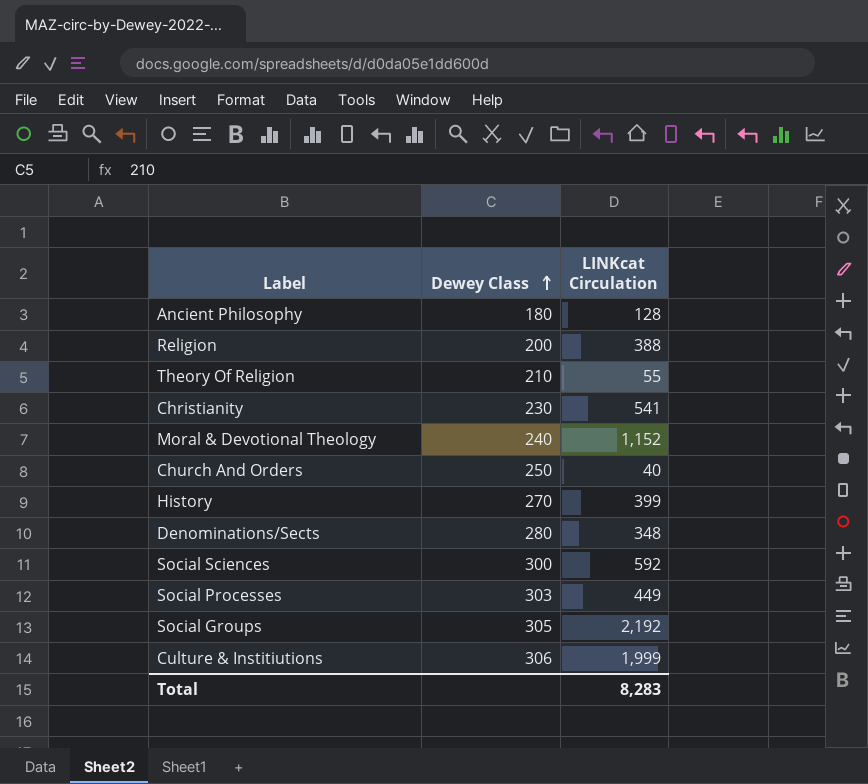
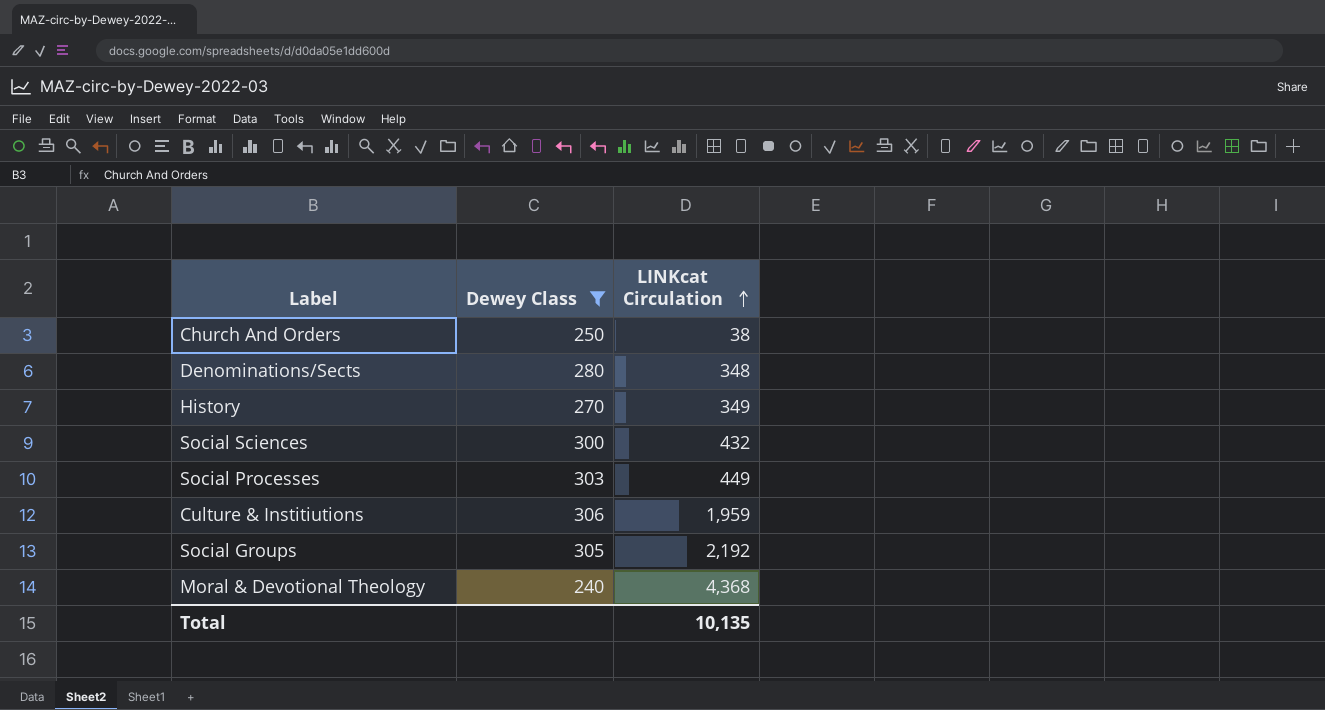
filter: none -> Dewey Class >= 240
row order: Dewey Class ascending -> LINKcat Circulation ascending
Church And Orders | LINKcat Circulation: 40 -> 38
History | LINKcat Circulation: 399 -> 349
Social Sciences | LINKcat Circulation: 592 -> 432
Culture & Institiutions | LINKcat Circulation: 1,999 -> 1,959
Moral & Devotional Theology | LINKcat Circulation: 1,152 -> 4,368
Total | LINKcat Circulation: 8,283 -> 10,135

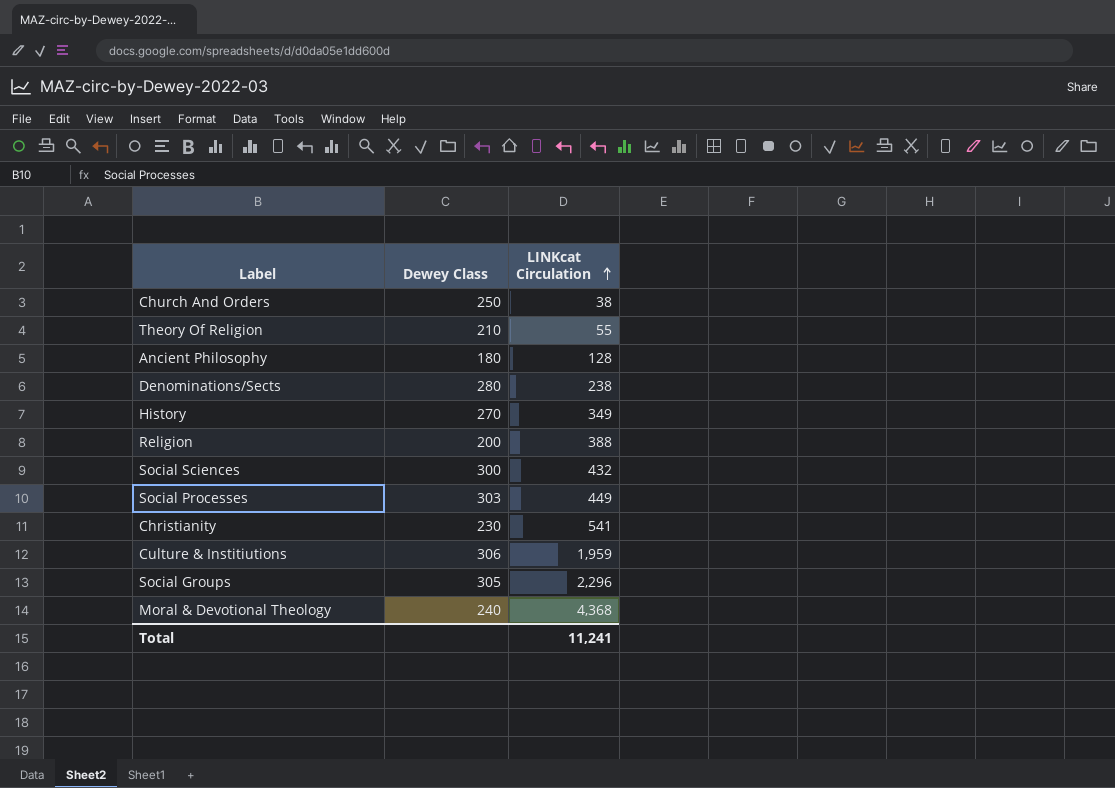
filter: Dewey Class >= 240 -> none
Denominations/Sects | LINKcat Circulation: 348 -> 238
Social Groups | LINKcat Circulation: 2,192 -> 2,296
Total | LINKcat Circulation: 10,135 -> 11,241

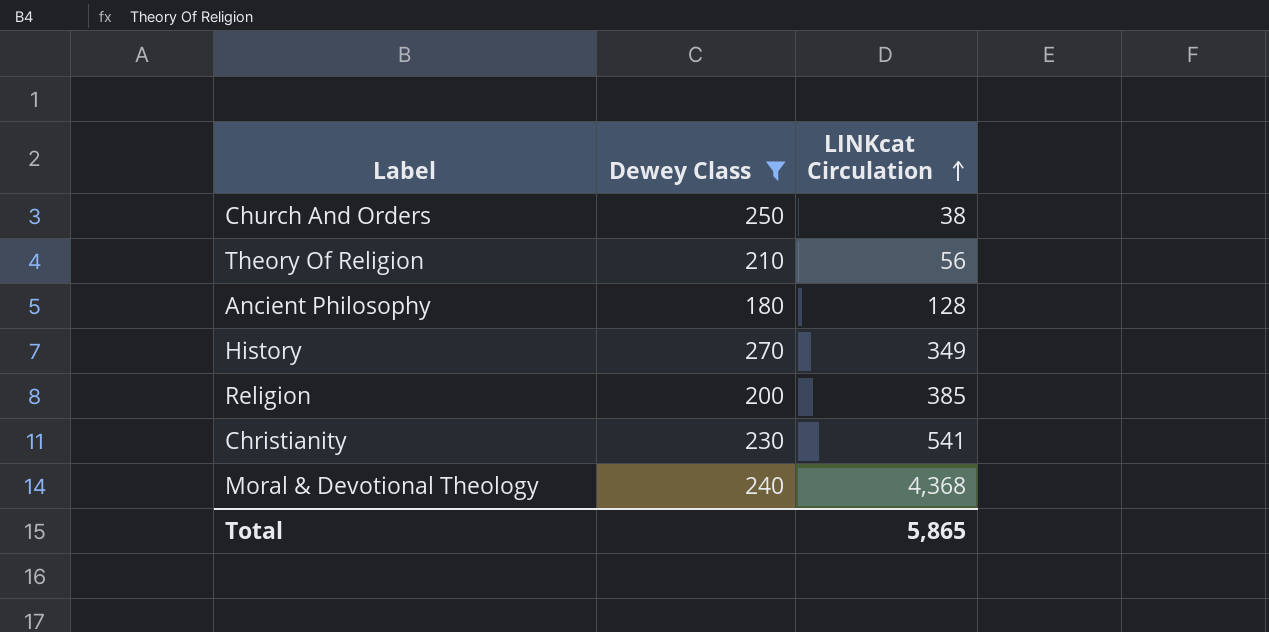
filter: none -> Dewey Class <= 270
Theory Of Religion | LINKcat Circulation: 55 -> 56
Religion | LINKcat Circulation: 388 -> 385
Total | LINKcat Circulation: 11,241 -> 5,865

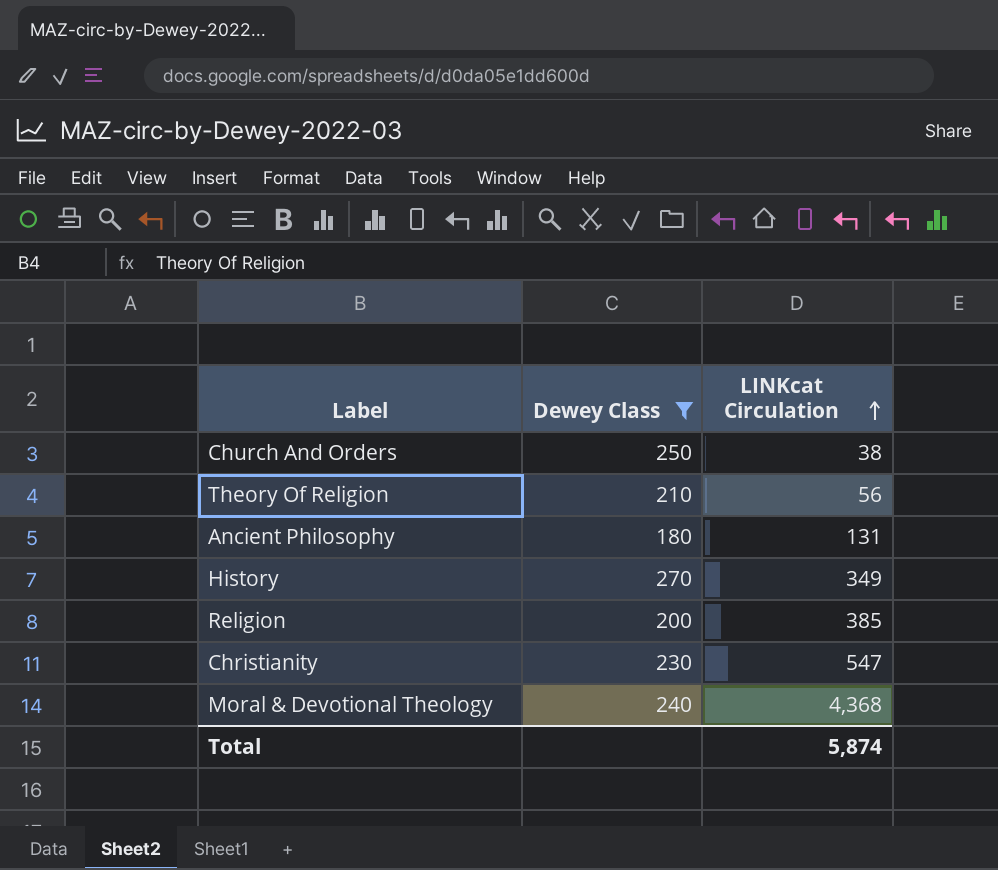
Ancient Philosophy | LINKcat Circulation: 128 -> 131
Christianity | LINKcat Circulation: 541 -> 547
Total | LINKcat Circulation: 5,865 -> 5,874

